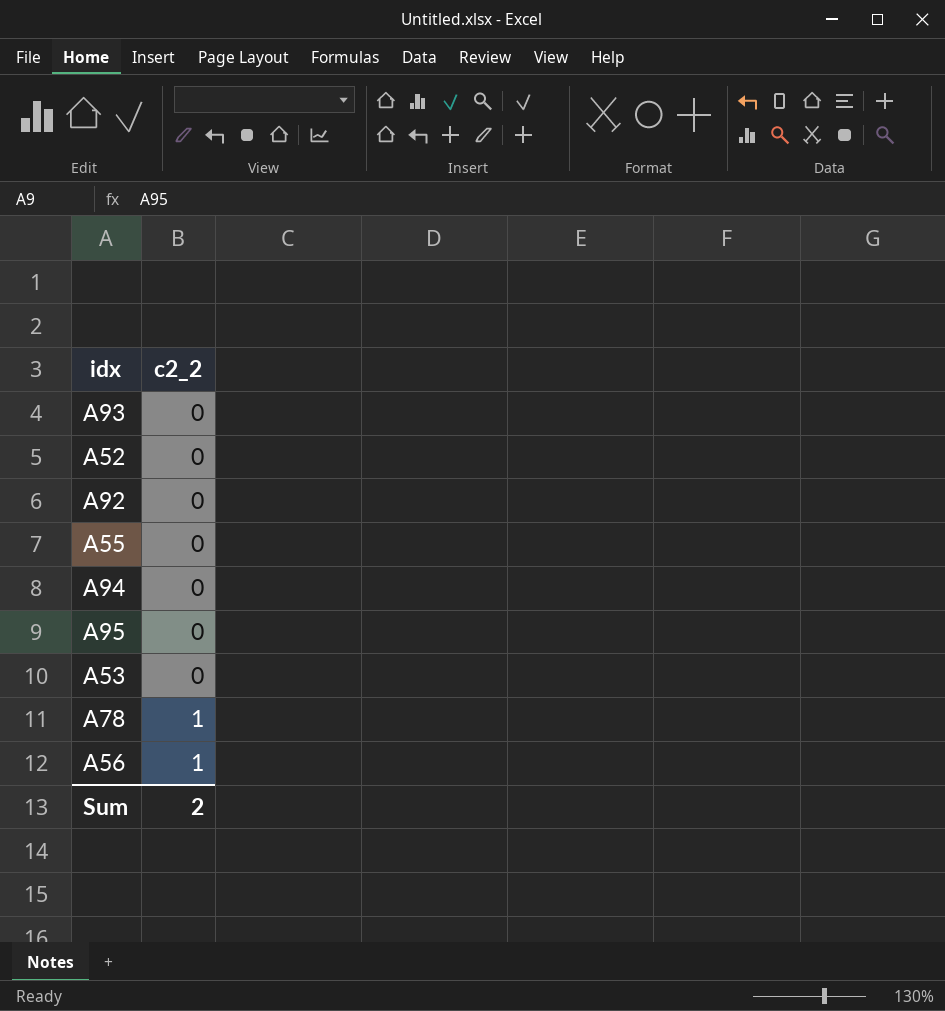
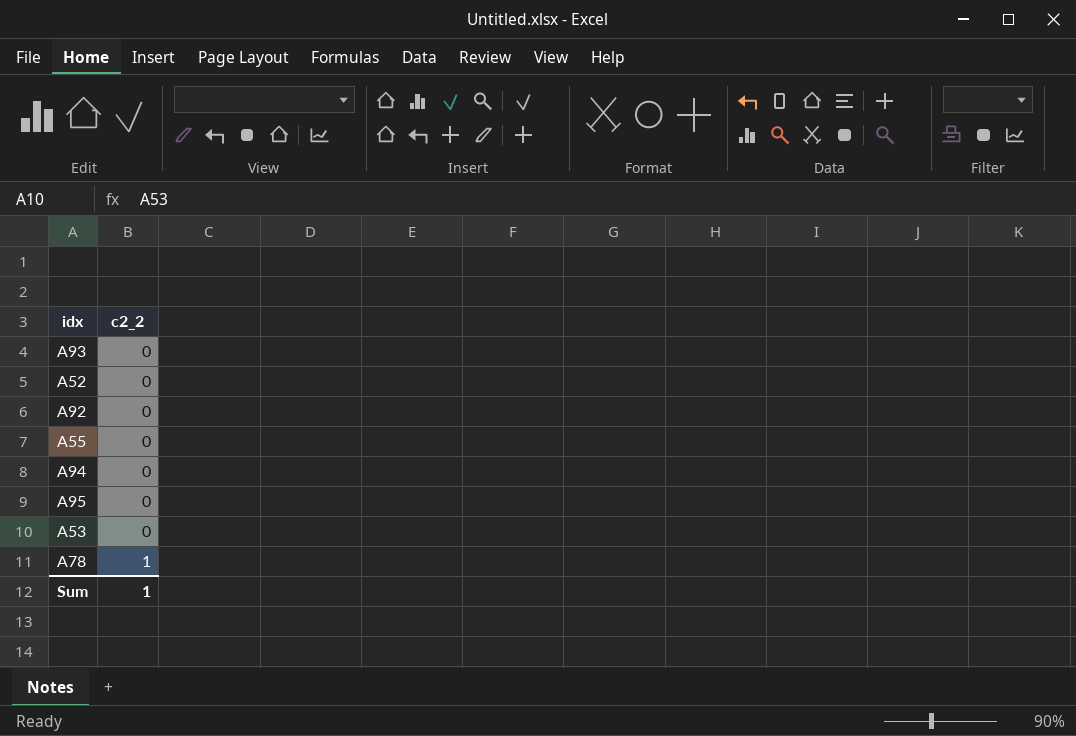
row A56: 1 -> none
Sum | c2_2: 2 -> 1

